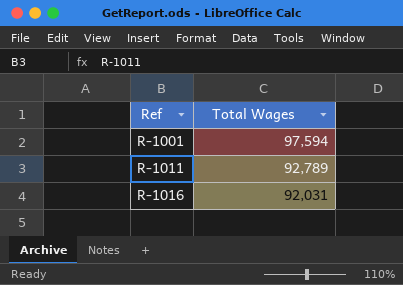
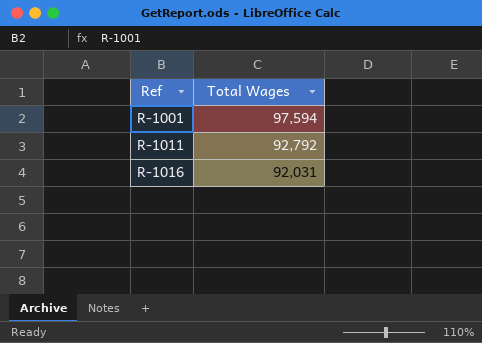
R-1011 | Total Wages: 92,789 -> 92,792

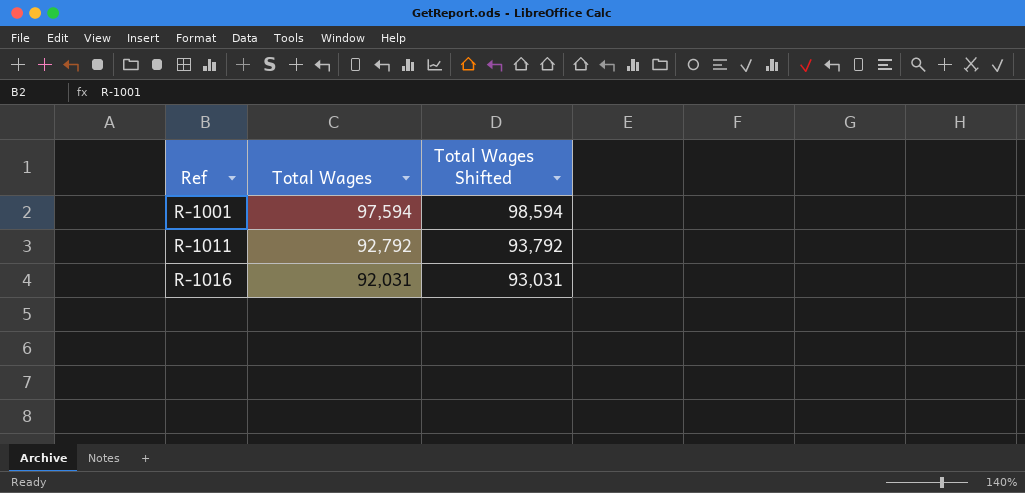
column Total Wages Shifted | formula: none -> [Total Wages] + 1000

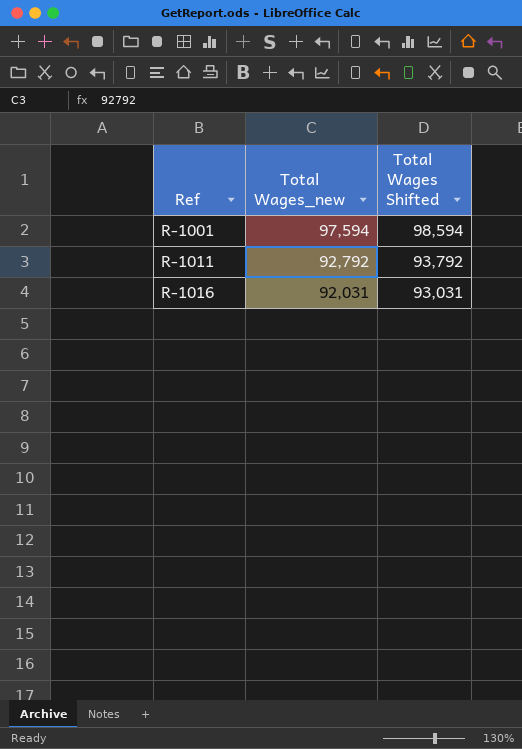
column name: Total Wages -> Total Wages_new

